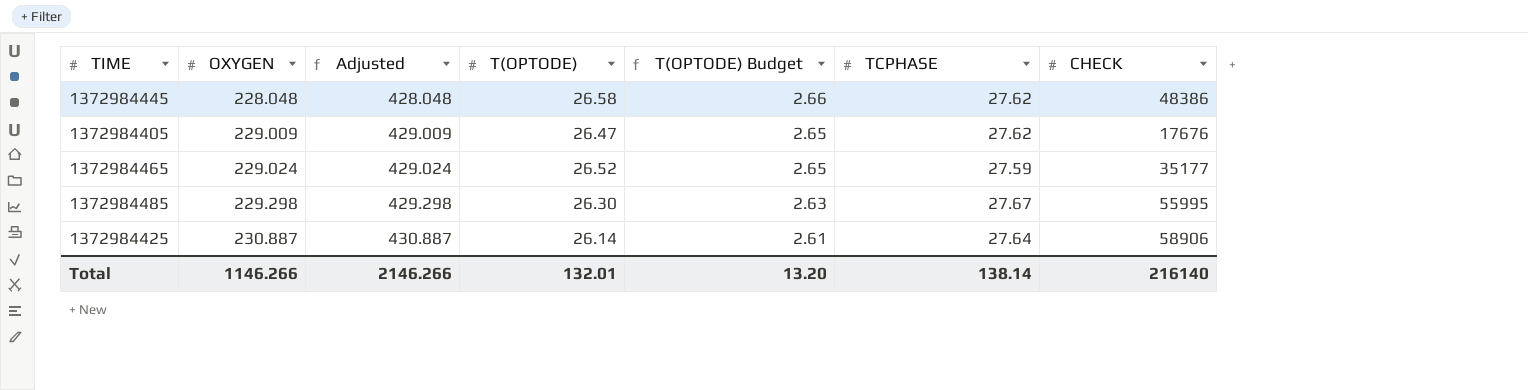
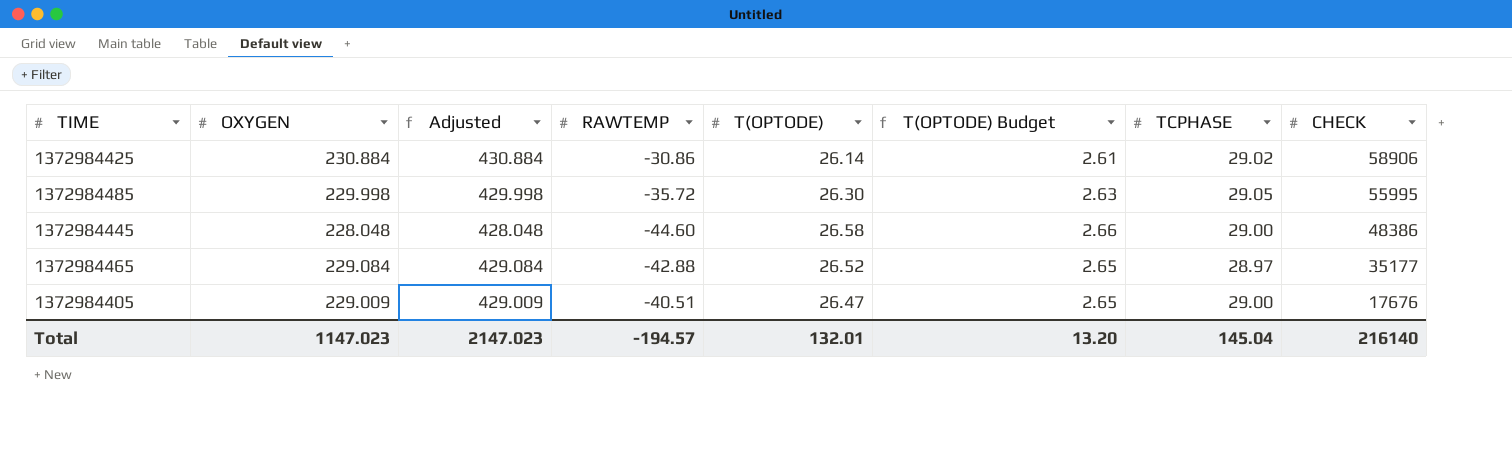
row order: OXYGEN ascending -> CHECK descending
column RAWTEMP | position: none -> 4
1372984425 | OXYGEN: 230.887 -> 230.884
1372984425 | Adjusted: 430.887 -> 430.884
1372984425 | TCPHASE: 27.64 -> 29.02
1372984485 | OXYGEN: 229.298 -> 229.998
1372984485 | Adjusted: 429.298 -> 429.998
1372984485 | TCPHASE: 27.67 -> 29.05
1372984445 | TCPHASE: 27.62 -> 29.00
1372984465 | OXYGEN: 229.024 -> 229.084
1372984465 | Adjusted: 429.024 -> 429.084
1372984465 | TCPHASE: 27.59 -> 28.97
1372984405 | TCPHASE: 27.62 -> 29.00
Total | OXYGEN: 1146.266 -> 1147.023
Total | Adjusted: 2146.266 -> 2147.023
Total | TCPHASE: 138.14 -> 145.04

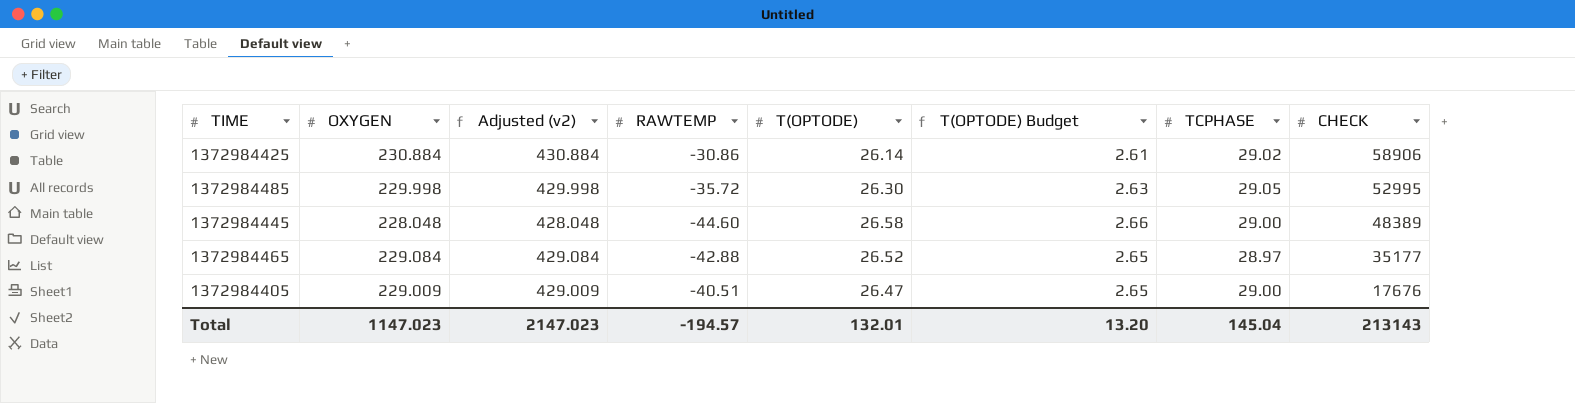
column name: Adjusted -> Adjusted (v2)
1372984485 | CHECK: 55995 -> 52995
1372984445 | CHECK: 48386 -> 48389
Total | CHECK: 216140 -> 213143

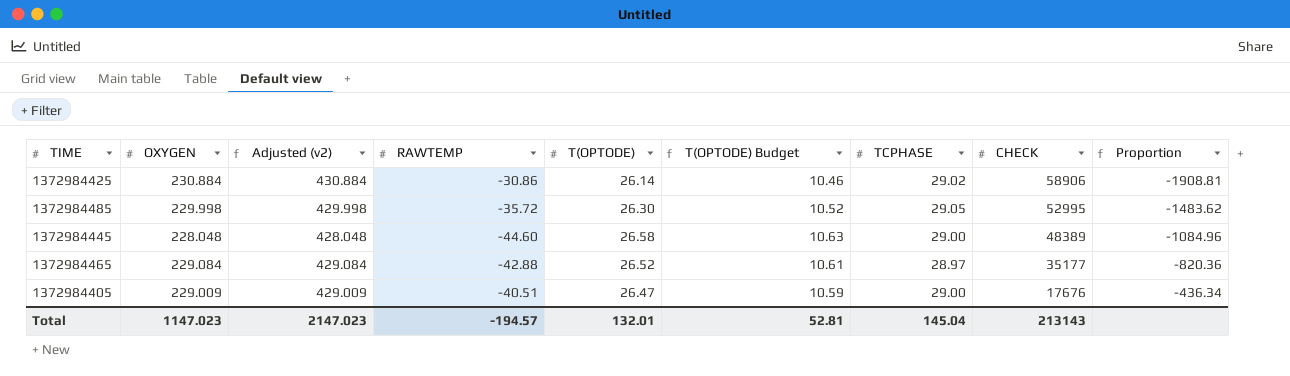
column T(OPTODE) Budget | formula: [T(OPTODE)] * 0.1 -> [T(OPTODE)] * 0.4
column Proportion | formula: none -> [CHECK] / [RAWTEMP]
Total | T(OPTODE) Budget: 13.20 -> 52.81

